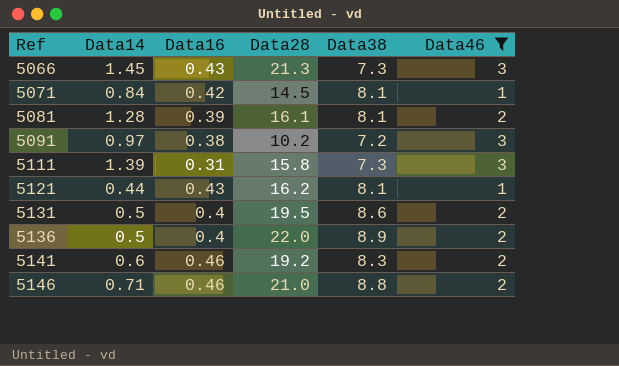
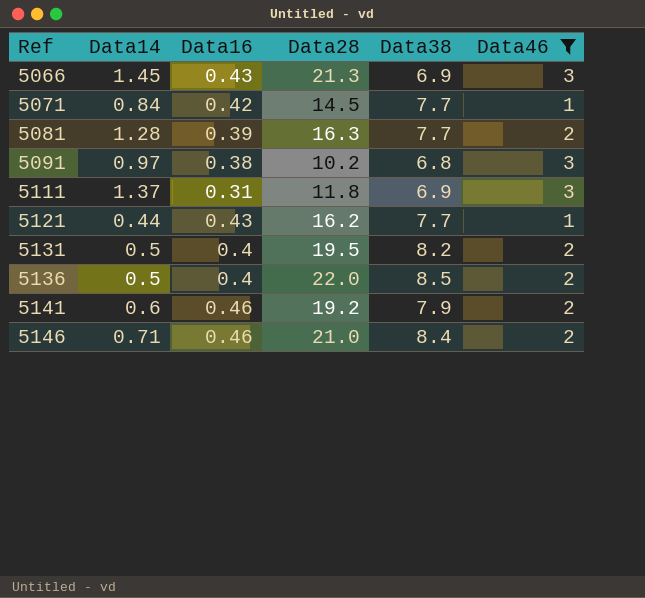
5066 | Data38: 7.3 -> 6.9
5071 | Data38: 8.1 -> 7.7
5081 | Data28: 16.1 -> 16.3
5081 | Data38: 8.1 -> 7.7
5091 | Data38: 7.2 -> 6.8
5111 | Data14: 1.39 -> 1.37
5111 | Data28: 15.8 -> 11.8
5111 | Data38: 7.3 -> 6.9
5121 | Data38: 8.1 -> 7.7
5131 | Data38: 8.6 -> 8.2
5136 | Data38: 8.9 -> 8.5
5141 | Data38: 8.3 -> 7.9
5146 | Data38: 8.8 -> 8.4

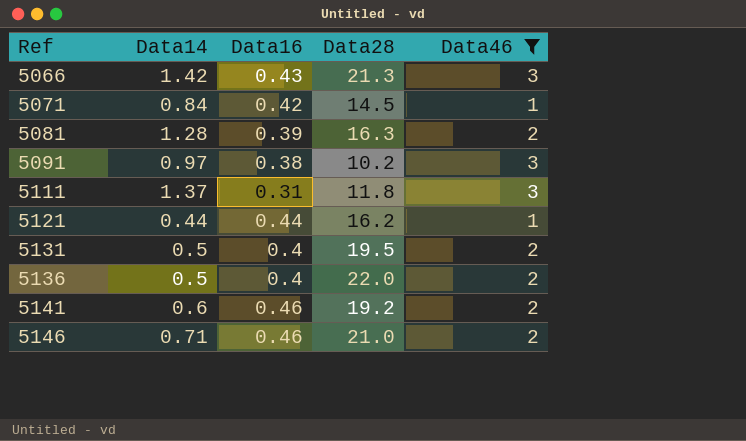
column Data38 | position: 5 -> none
5066 | Data14: 1.45 -> 1.42
5121 | Data16: 0.43 -> 0.44

